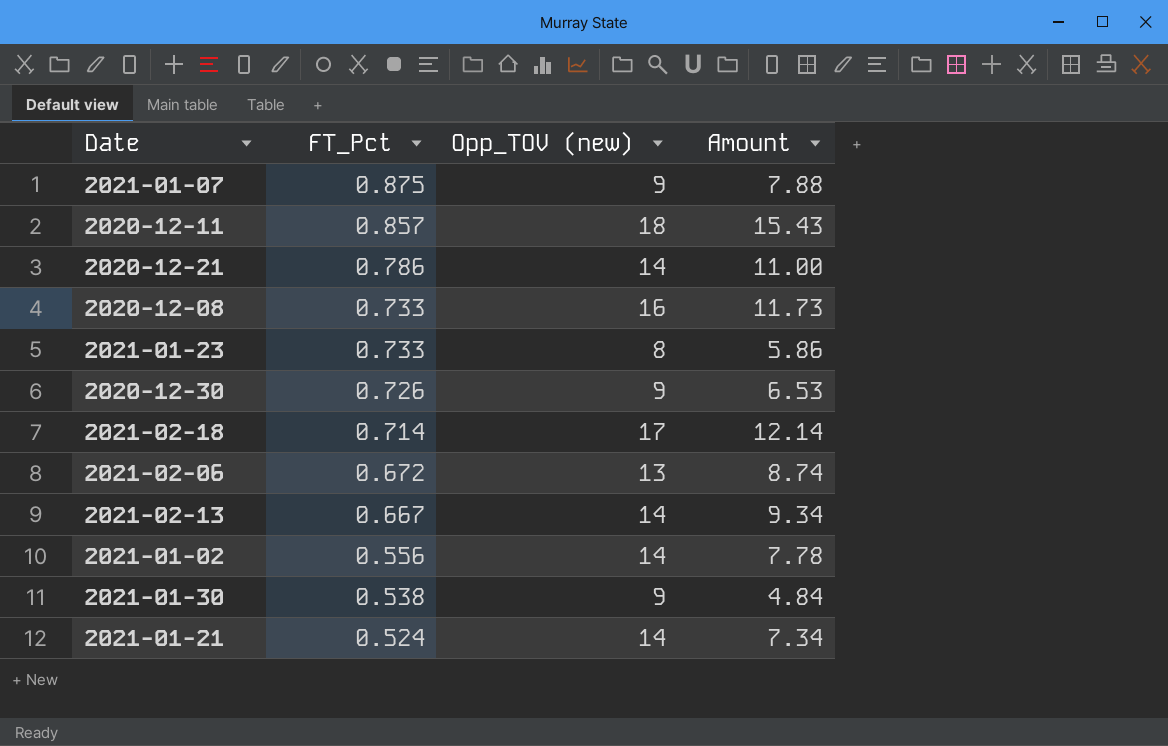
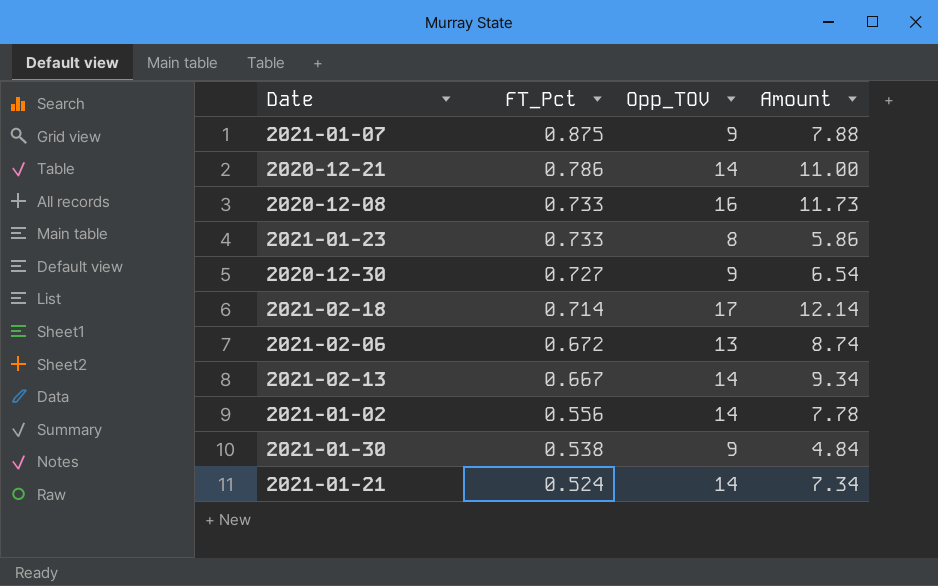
column name: Opp_TOV (new) -> Opp_TOV
row 2020-12-11: 0.857 | 18 | 15.43 -> none
2020-12-30 | FT_Pct: 0.726 -> 0.727
2020-12-30 | Amount: 6.53 -> 6.54

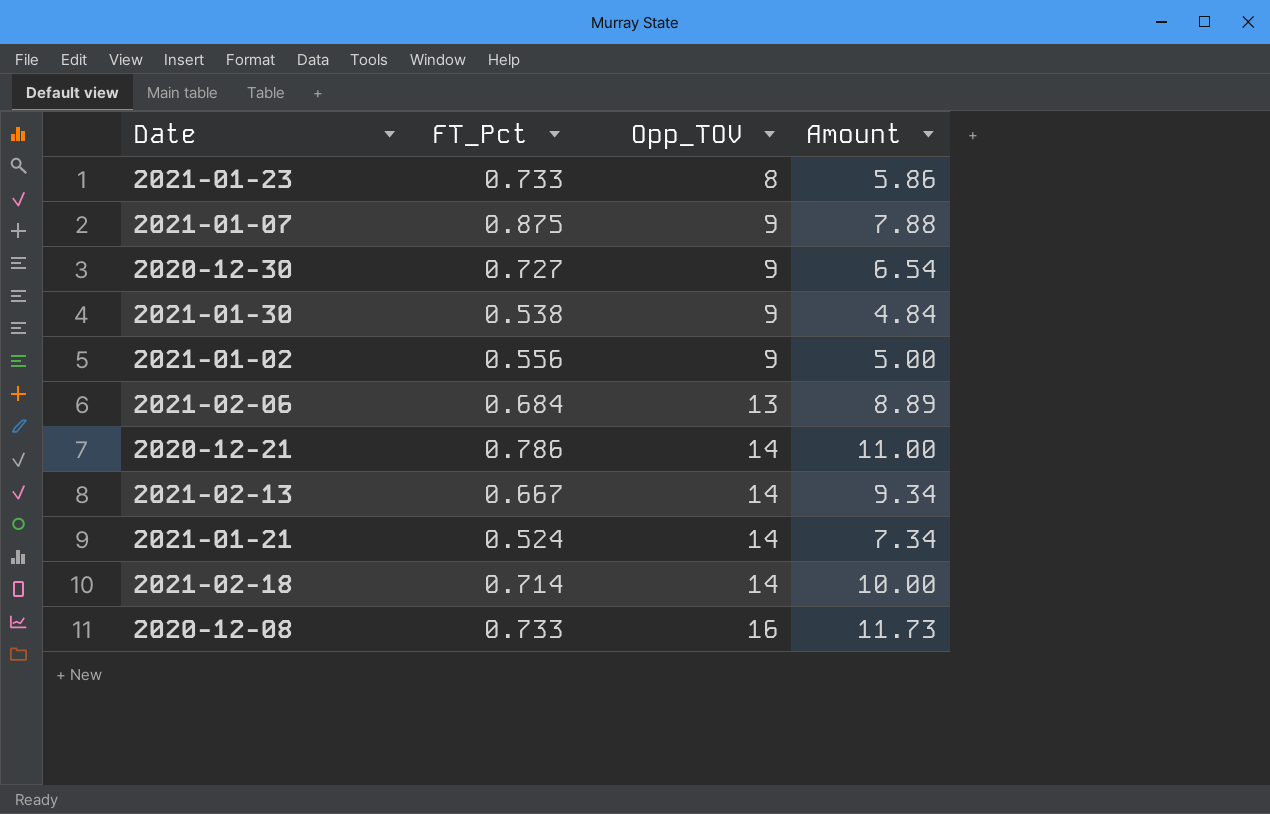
row order: FT_Pct descending -> Opp_TOV ascending
2021-01-02 | Opp_TOV: 14 -> 9
2021-01-02 | Amount: 7.78 -> 5.00
2021-02-06 | FT_Pct: 0.672 -> 0.684
2021-02-06 | Amount: 8.74 -> 8.89
2021-02-18 | Opp_TOV: 17 -> 14
2021-02-18 | Amount: 12.14 -> 10.00

